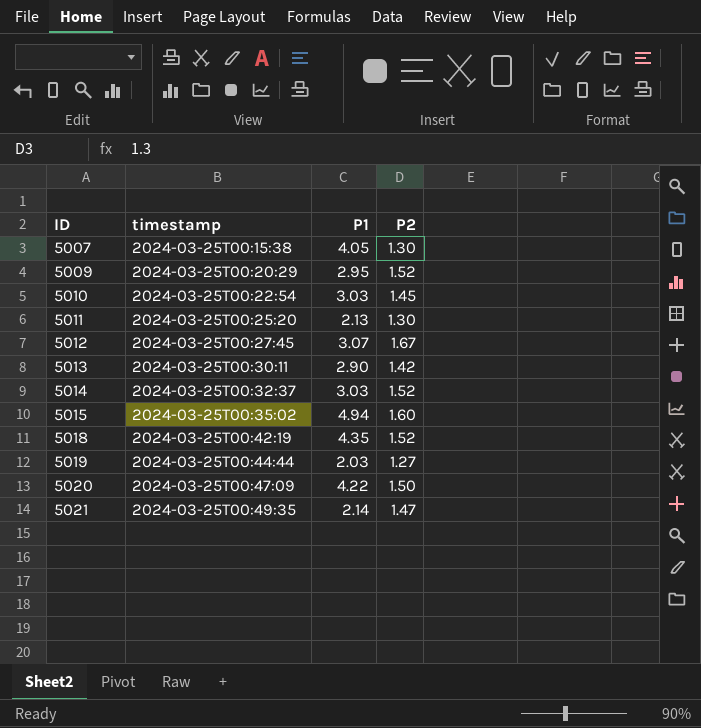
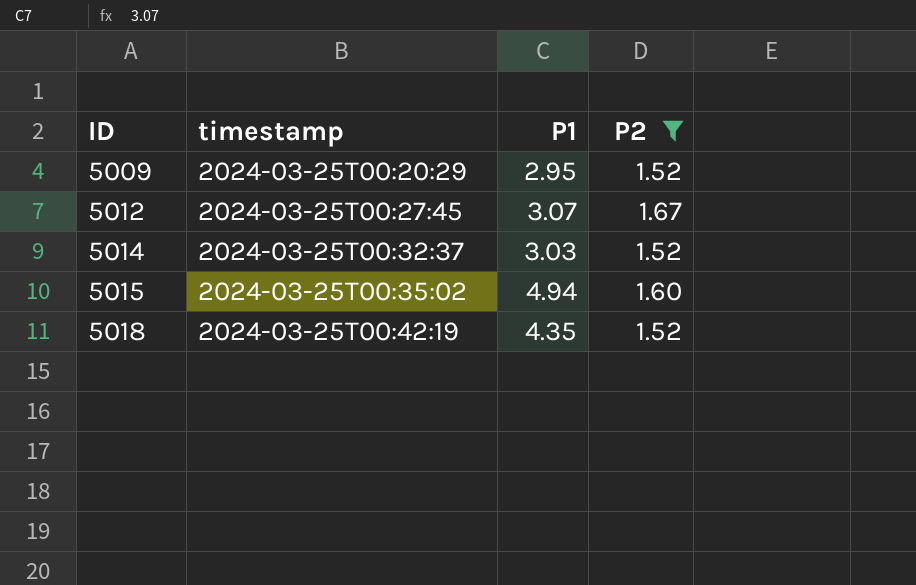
filter: none -> P2 >= 1.52

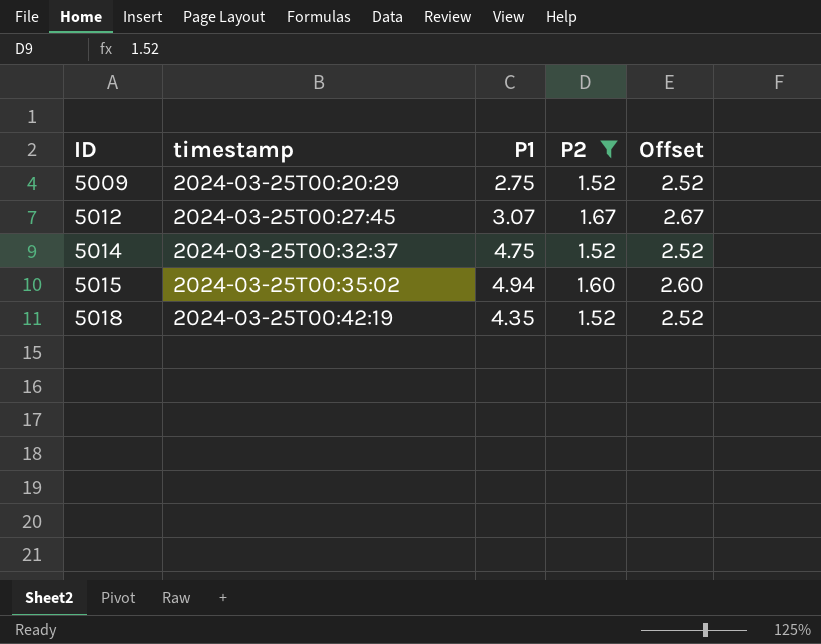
column Offset | formula: none -> [P2] + 1
5009 | P1: 2.95 -> 2.75
5014 | P1: 3.03 -> 4.75

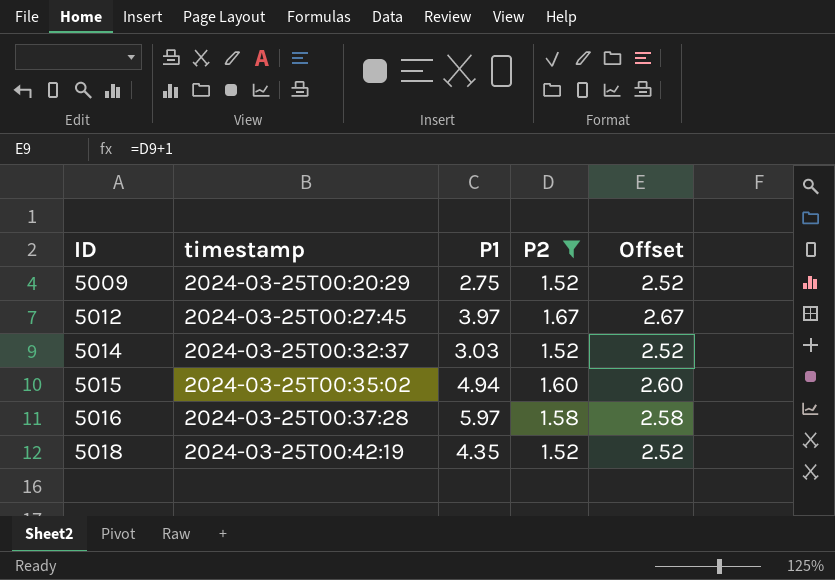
5012 | P1: 3.07 -> 3.97
5014 | P1: 4.75 -> 3.03
row 5016: none -> 2024-03-25T00:37:28 | 5.97 | 1.58 | 2.58

